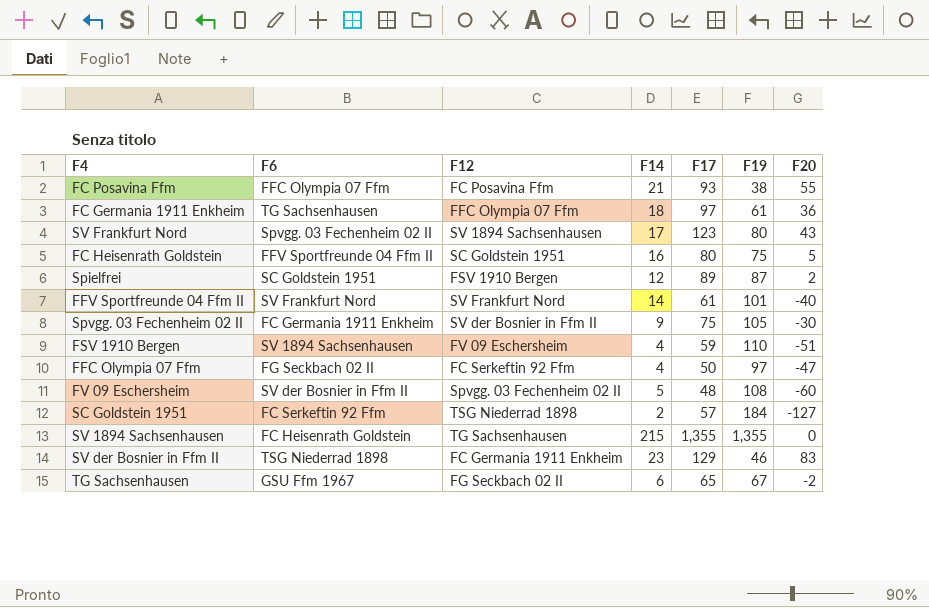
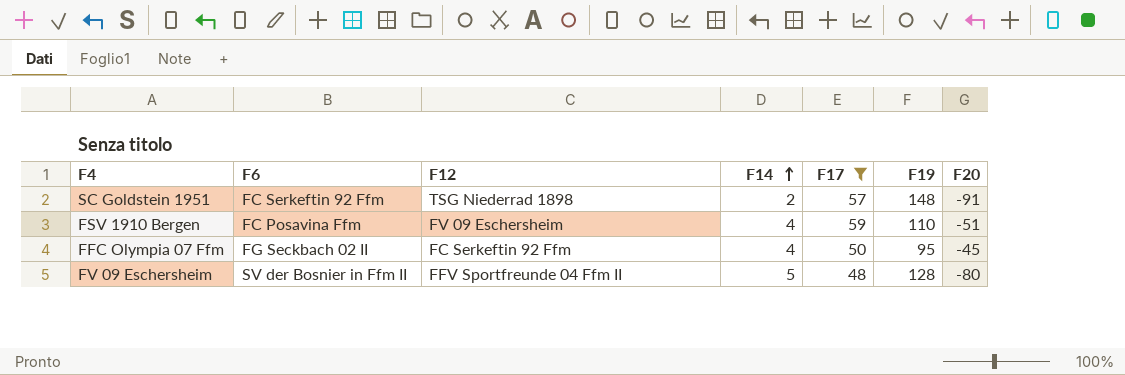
filter: none -> F17 <= 59
row order: none -> F14 ascending
SC Goldstein 1951 | F19: 184 -> 148
SC Goldstein 1951 | F20: -127 -> -91
FSV 1910 Bergen | F6: SV 1894 Sachsenhausen -> FC Posavina Ffm
FFC Olympia 07 Ffm | F19: 97 -> 95
FFC Olympia 07 Ffm | F20: -47 -> -45
FV 09 Eschersheim | F12: Spvgg. 03 Fechenheim 02 II -> FFV Sportfreunde 04 Ffm II
FV 09 Eschersheim | F19: 108 -> 128
FV 09 Eschersheim | F20: -60 -> -80

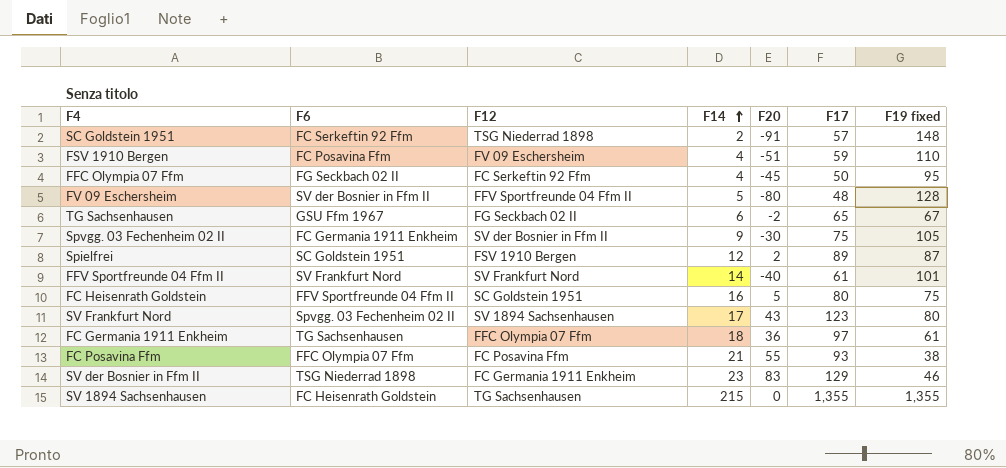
filter: F17 <= 59 -> none
column F20 | position: 7 -> 5
column name: F19 -> F19 fixed

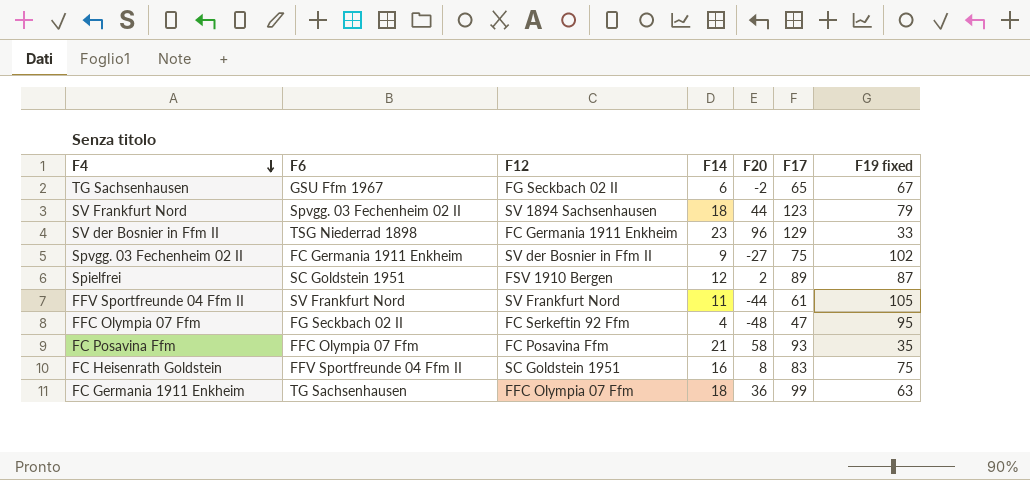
row order: F14 ascending -> F4 descending
row SC Goldstein 1951: FC Serkeftin 92 Ffm | TSG Niederrad 1898 | 2 | -91 | 57 | 148 -> none
row FSV 1910 Bergen: FC Posavina Ffm | FV 09 Eschersheim | 4 | -51 | 59 | 110 -> none
row FV 09 Eschersheim: SV der Bosnier in Ffm II | FFV Sportfreunde 04 Ffm II | 5 | -80 | 48 | 128 -> none
row SV 1894 Sachsenhausen: FC Heisenrath Goldstein | TG Sachsenhausen | 215 | 0 | 1,355 | 1,355 -> none
SV Frankfurt Nord | F14: 17 -> 18
SV Frankfurt Nord | F20: 43 -> 44
SV Frankfurt Nord | F19 fixed: 80 -> 79
SV der Bosnier in Ffm II | F20: 83 -> 96
SV der Bosnier in Ffm II | F19 fixed: 46 -> 33
Spvgg. 03 Fechenheim 02 II | F20: -30 -> -27
Spvgg. 03 Fechenheim 02 II | F19 fixed: 105 -> 102
FFV Sportfreunde 04 Ffm II | F14: 14 -> 11
FFV Sportfreunde 04 Ffm II | F20: -40 -> -44
FFV Sportfreunde 04 Ffm II | F19 fixed: 101 -> 105
FFC Olympia 07 Ffm | F20: -45 -> -48
FFC Olympia 07 Ffm | F17: 50 -> 47
FC Posavina Ffm | F20: 55 -> 58
FC Posavina Ffm | F19 fixed: 38 -> 35
FC Heisenrath Goldstein | F20: 5 -> 8
FC Heisenrath Goldstein | F17: 80 -> 83
FC Germania 1911 Enkheim | F17: 97 -> 99
FC Germania 1911 Enkheim | F19 fixed: 61 -> 63

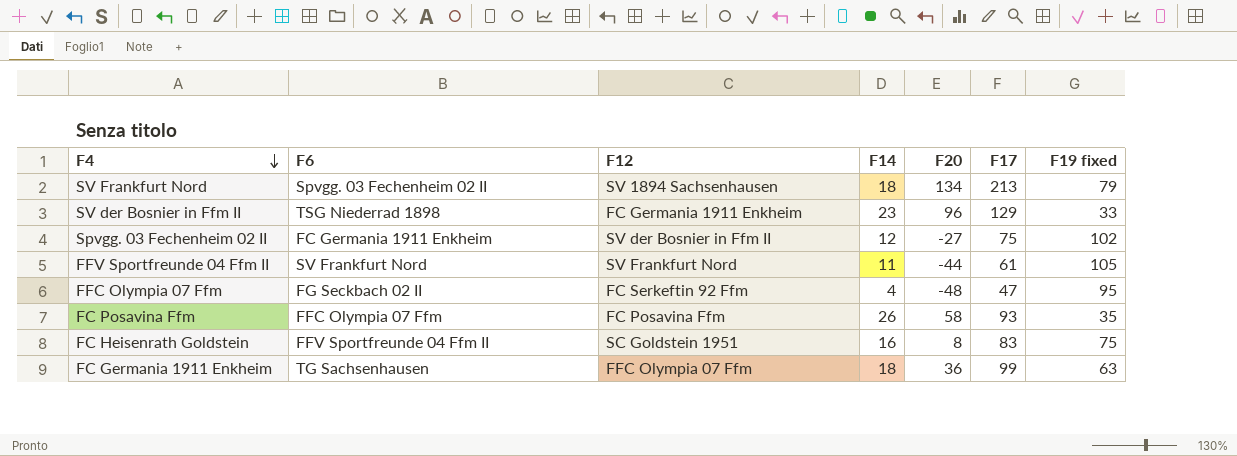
row TG Sachsenhausen: GSU Ffm 1967 | FG Seckbach 02 II | 6 | -2 | 65 | 67 -> none
row Spielfrei: SC Goldstein 1951 | FSV 1910 Bergen | 12 | 2 | 89 | 87 -> none
SV Frankfurt Nord | F20: 44 -> 134
SV Frankfurt Nord | F17: 123 -> 213
Spvgg. 03 Fechenheim 02 II | F14: 9 -> 12
FC Posavina Ffm | F14: 21 -> 26

